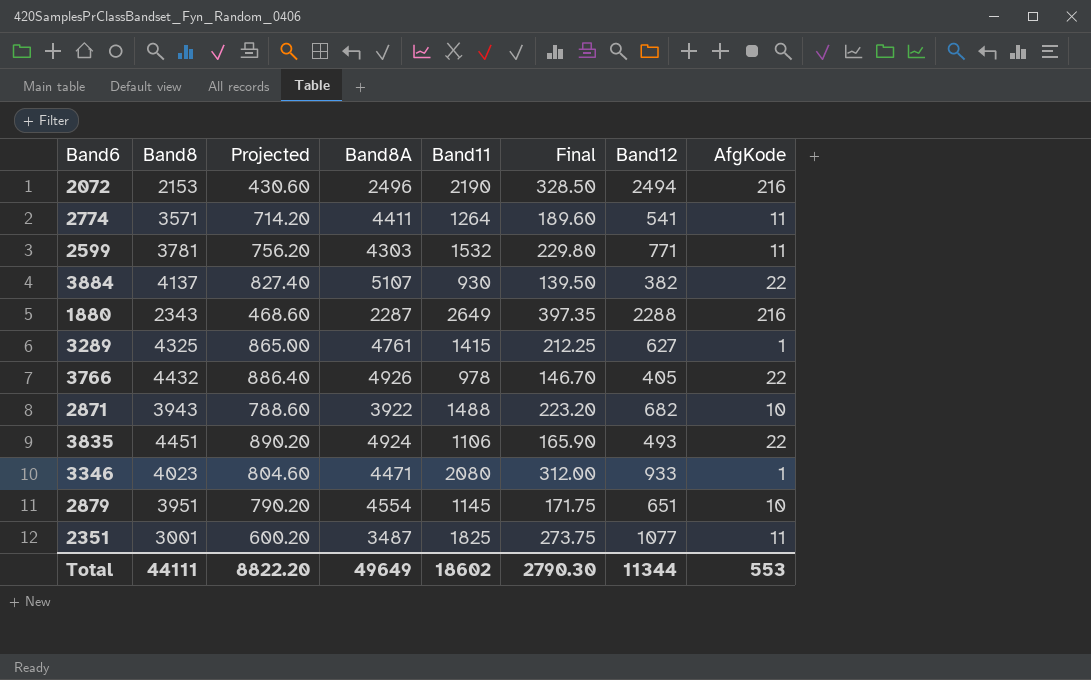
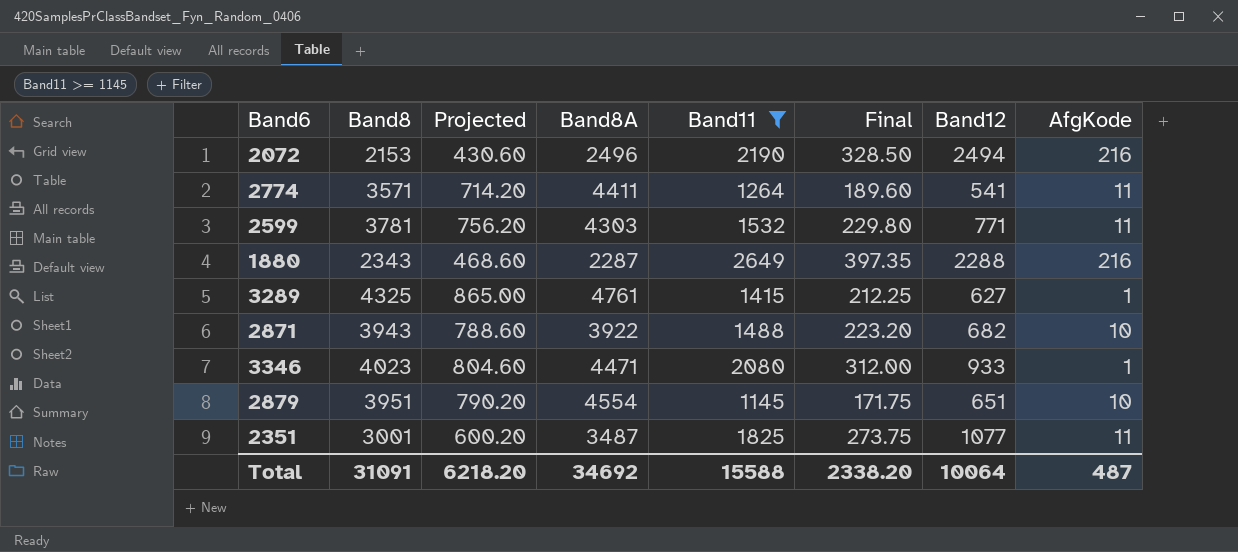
filter: none -> Band11 >= 1145
Total | Band8: 44111 -> 31091
Total | Projected: 8822.20 -> 6218.20
Total | Band8A: 49649 -> 34692
Total | Band11: 18602 -> 15588
Total | Final: 2790.30 -> 2338.20
Total | Band12: 11344 -> 10064
Total | AfgKode: 553 -> 487

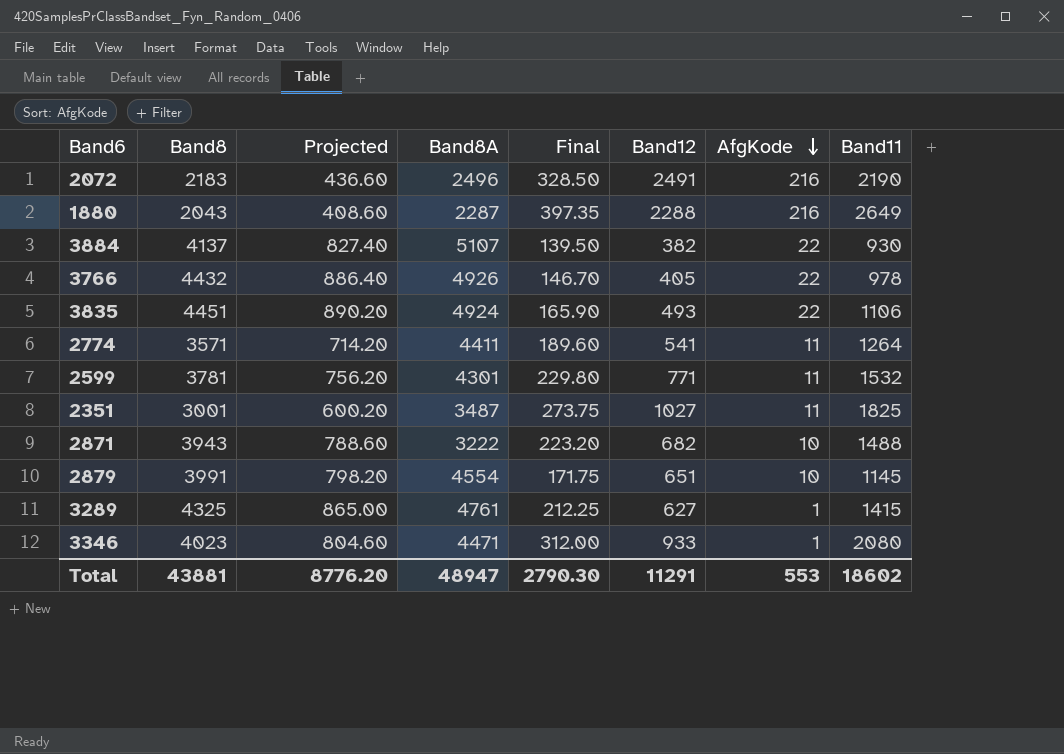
filter: Band11 >= 1145 -> none
row order: none -> AfgKode descending
column Band11 | position: 5 -> 8
2072 | Band8: 2153 -> 2183
2072 | Projected: 430.60 -> 436.60
2072 | Band12: 2494 -> 2491
1880 | Band8: 2343 -> 2043
1880 | Projected: 468.60 -> 408.60
2599 | Band8A: 4303 -> 4301
2351 | Band12: 1077 -> 1027
2871 | Band8A: 3922 -> 3222
2879 | Band8: 3951 -> 3991
2879 | Projected: 790.20 -> 798.20
Total | Band8: 31091 -> 43881
Total | Projected: 6218.20 -> 8776.20
Total | Band8A: 34692 -> 48947
Total | Final: 2338.20 -> 2790.30
Total | Band12: 10064 -> 11291
Total | AfgKode: 487 -> 553
Total | Band11: 15588 -> 18602

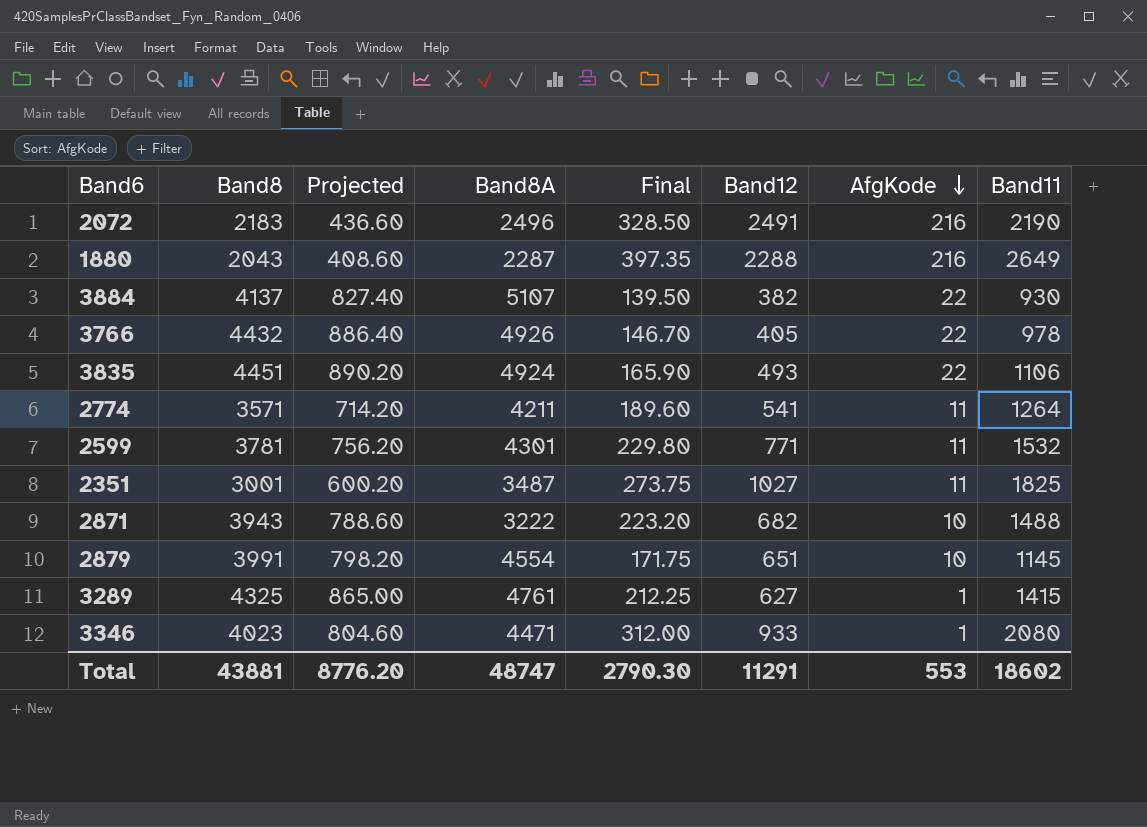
2774 | Band8A: 4411 -> 4211
Total | Band8A: 48947 -> 48747

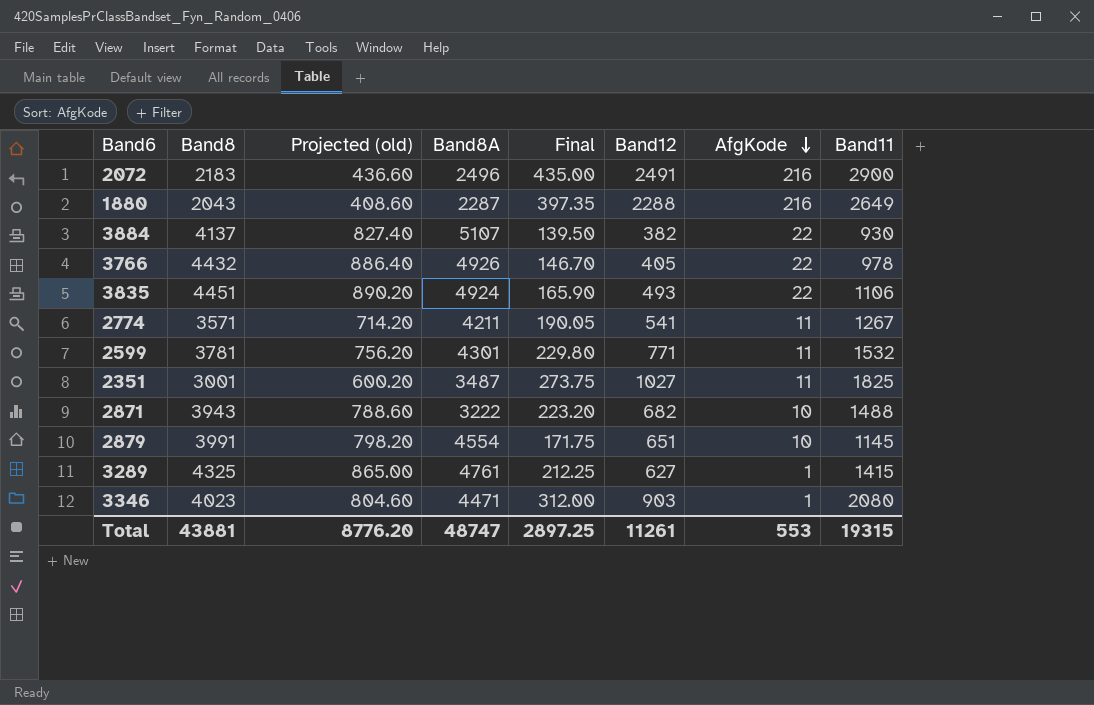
column name: Projected -> Projected (old)
2072 | Final: 328.50 -> 435.00
2072 | Band11: 2190 -> 2900
2774 | Final: 189.60 -> 190.05
2774 | Band11: 1264 -> 1267
3346 | Band12: 933 -> 903
Total | Final: 2790.30 -> 2897.25
Total | Band12: 11291 -> 11261
Total | Band11: 18602 -> 19315

